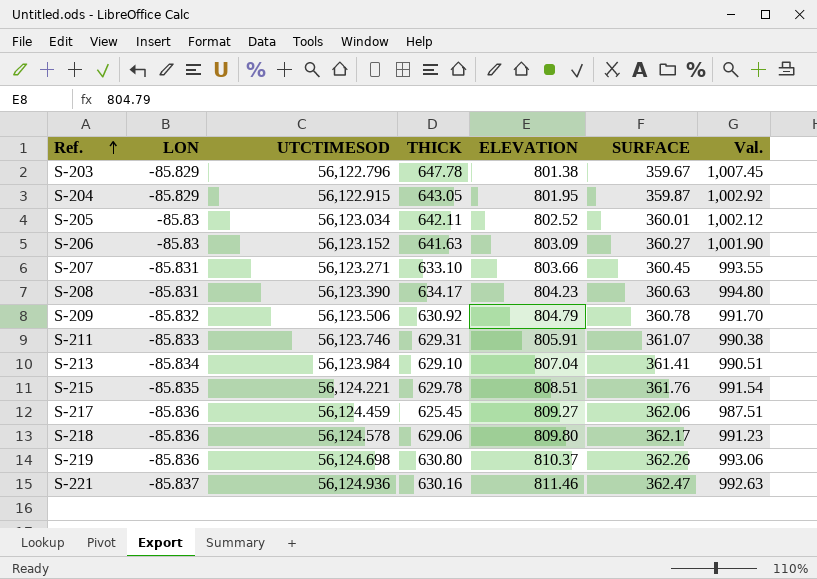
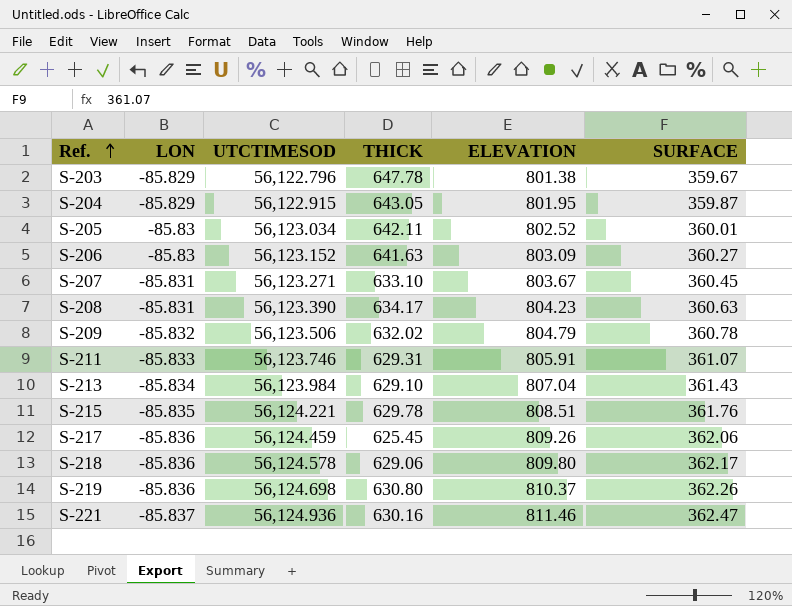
column Val. | formula: [THICK] + [SURFACE] -> none
S-207 | ELEVATION: 803.66 -> 803.67
S-209 | THICK: 630.92 -> 632.02
S-213 | SURFACE: 361.41 -> 361.43
S-217 | ELEVATION: 809.27 -> 809.26

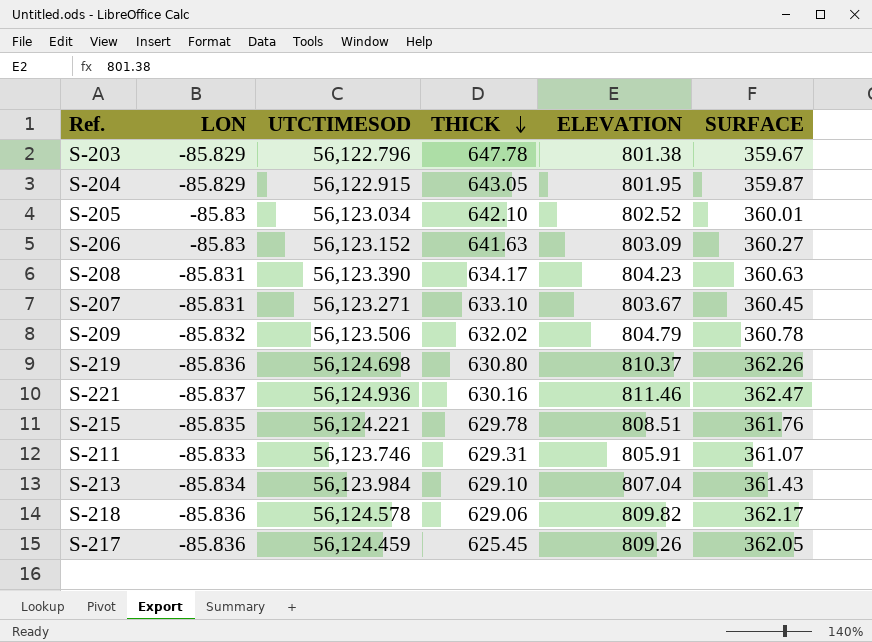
row order: Ref. ascending -> THICK descending
S-205 | THICK: 642.11 -> 642.10
S-218 | ELEVATION: 809.80 -> 809.82
S-217 | SURFACE: 362.06 -> 362.05

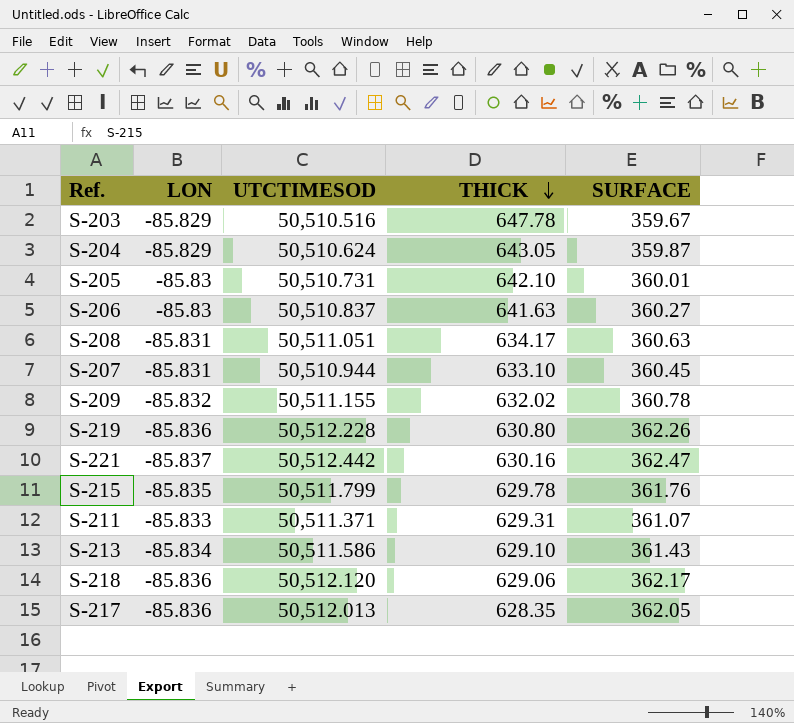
column ELEVATION | position: 5 -> none
S-203 | UTCTIMESOD: 56,122.796 -> 50,510.516
S-204 | UTCTIMESOD: 56,122.915 -> 50,510.624
S-205 | UTCTIMESOD: 56,123.034 -> 50,510.731
S-206 | UTCTIMESOD: 56,123.152 -> 50,510.837
S-208 | UTCTIMESOD: 56,123.390 -> 50,511.051
S-207 | UTCTIMESOD: 56,123.271 -> 50,510.944
S-209 | UTCTIMESOD: 56,123.506 -> 50,511.155
S-219 | UTCTIMESOD: 56,124.698 -> 50,512.228
S-221 | UTCTIMESOD: 56,124.936 -> 50,512.442
S-215 | UTCTIMESOD: 56,124.221 -> 50,511.799
S-211 | UTCTIMESOD: 56,123.746 -> 50,511.371
S-213 | UTCTIMESOD: 56,123.984 -> 50,511.586
S-218 | UTCTIMESOD: 56,124.578 -> 50,512.120
S-217 | UTCTIMESOD: 56,124.459 -> 50,512.013
S-217 | THICK: 625.45 -> 628.35

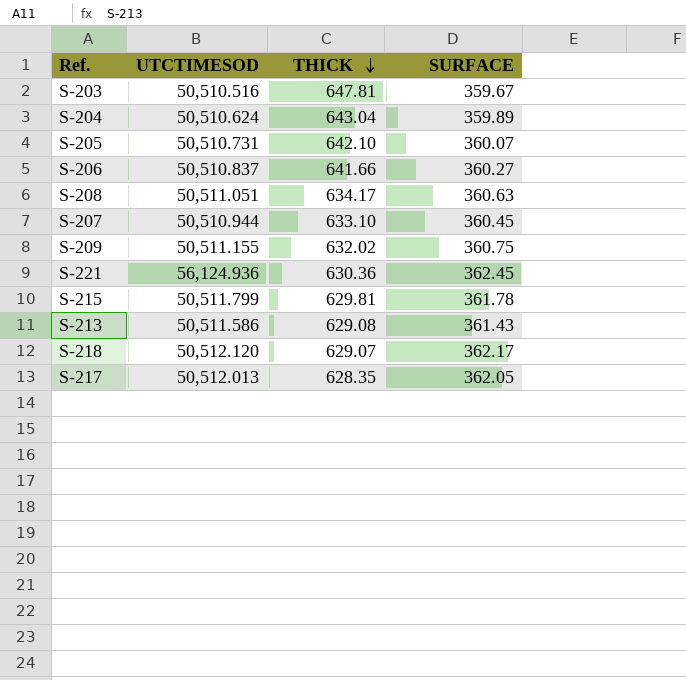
column LON | position: 2 -> none
row S-219: -85.836 | 50,512.228 | 630.80 | 362.26 -> none
row S-211: -85.833 | 50,511.371 | 629.31 | 361.07 -> none
S-203 | THICK: 647.78 -> 647.81
S-204 | THICK: 643.05 -> 643.04
S-204 | SURFACE: 359.87 -> 359.89
S-205 | SURFACE: 360.01 -> 360.07
S-206 | THICK: 641.63 -> 641.66
S-209 | SURFACE: 360.78 -> 360.75
S-221 | UTCTIMESOD: 50,512.442 -> 56,124.936
S-221 | THICK: 630.16 -> 630.36
S-221 | SURFACE: 362.47 -> 362.45
S-215 | THICK: 629.78 -> 629.81
S-215 | SURFACE: 361.76 -> 361.78
S-213 | THICK: 629.10 -> 629.08
S-218 | THICK: 629.06 -> 629.07

